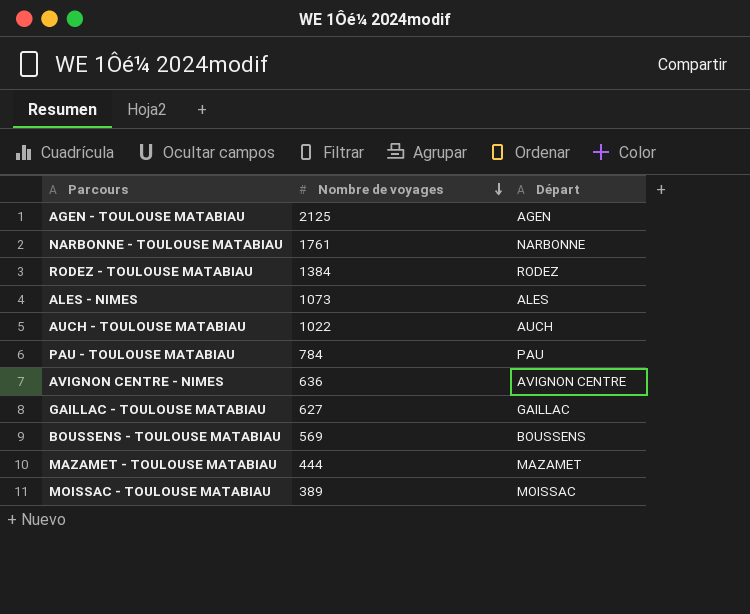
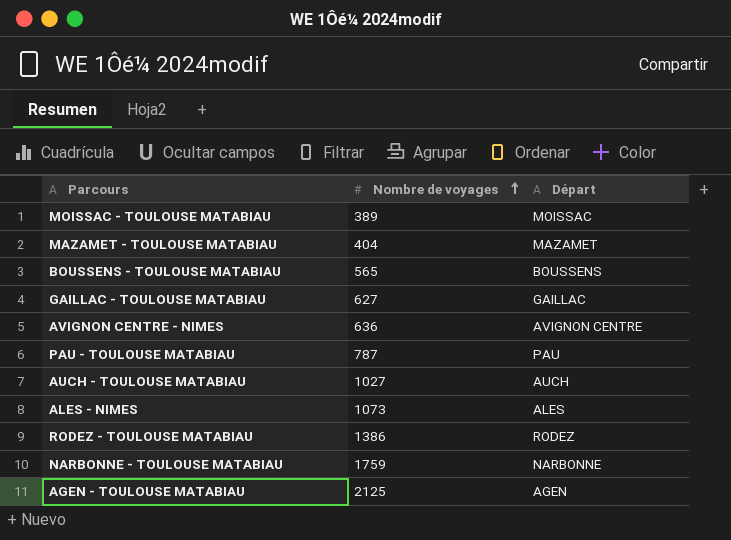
row order: Nombre de voyages descending -> Nombre de voyages ascending
MAZAMET - TOULOUSE MATABIAU | Nombre de voyages: 444 -> 404
BOUSSENS - TOULOUSE MATABIAU | Nombre de voyages: 569 -> 565
PAU - TOULOUSE MATABIAU | Nombre de voyages: 784 -> 787
AUCH - TOULOUSE MATABIAU | Nombre de voyages: 1022 -> 1027
RODEZ - TOULOUSE MATABIAU | Nombre de voyages: 1384 -> 1386
NARBONNE - TOULOUSE MATABIAU | Nombre de voyages: 1761 -> 1759

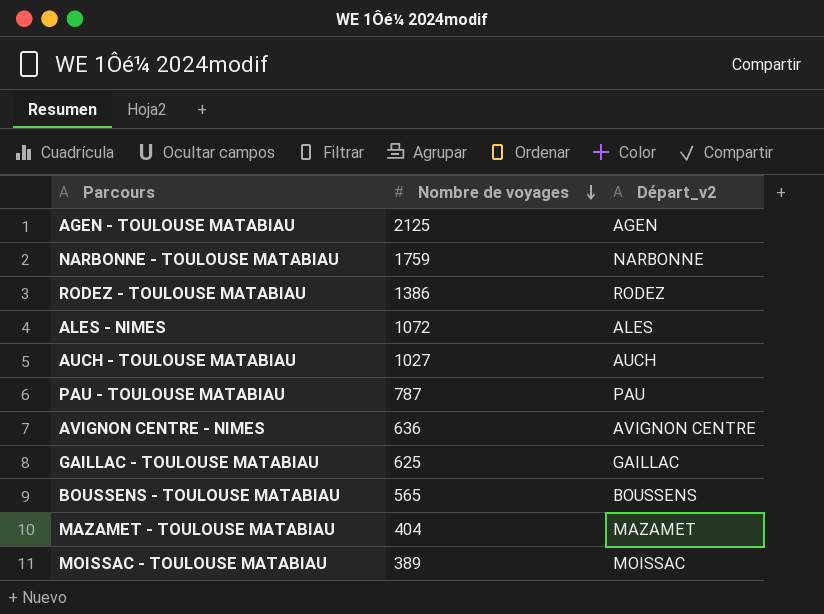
row order: Nombre de voyages ascending -> Nombre de voyages descending
column name: Départ -> Départ_v2
ALES - NIMES | Nombre de voyages: 1073 -> 1072
GAILLAC - TOULOUSE MATABIAU | Nombre de voyages: 627 -> 625

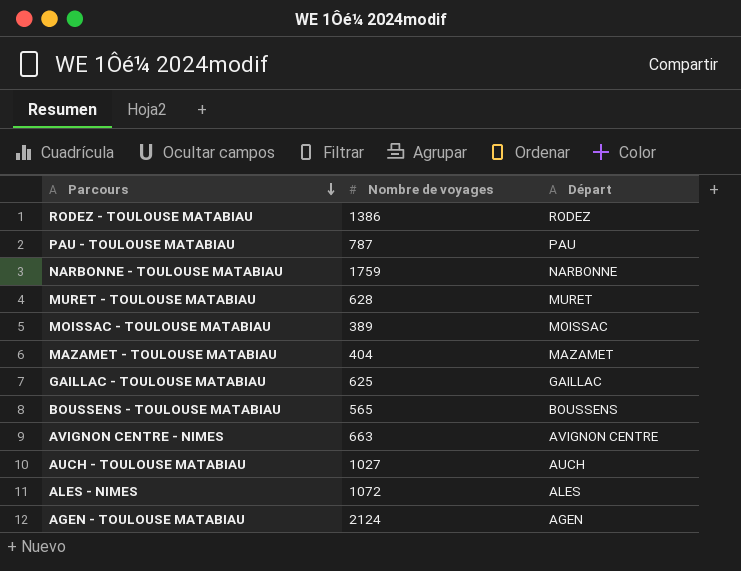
row order: Nombre de voyages descending -> Parcours descending
column name: Départ_v2 -> Départ
row MURET - TOULOUSE MATABIAU: none -> 628 | MURET
AVIGNON CENTRE - NIMES | Nombre de voyages: 636 -> 663
AGEN - TOULOUSE MATABIAU | Nombre de voyages: 2125 -> 2124

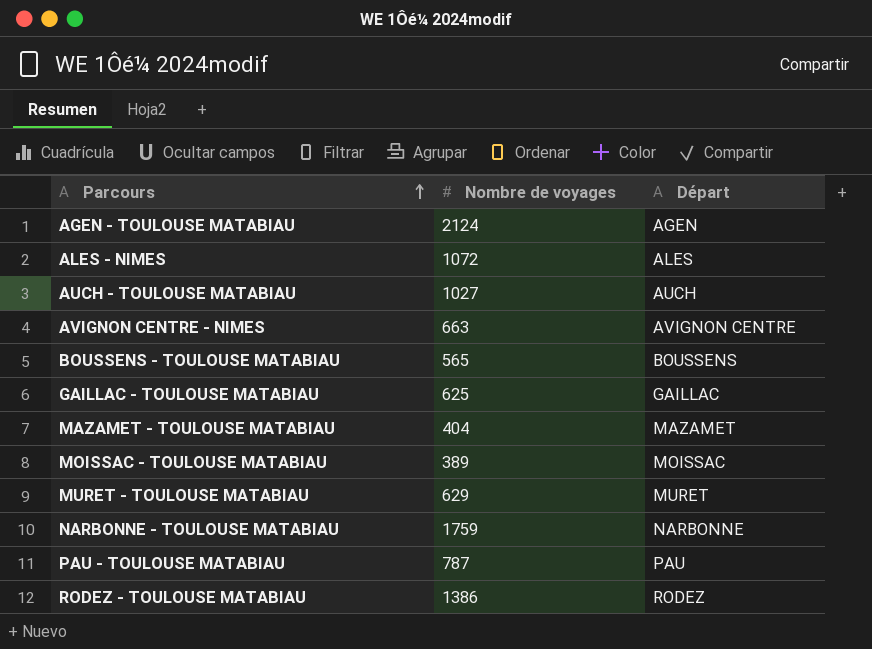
row order: Parcours descending -> Parcours ascending
MURET - TOULOUSE MATABIAU | Nombre de voyages: 628 -> 629

